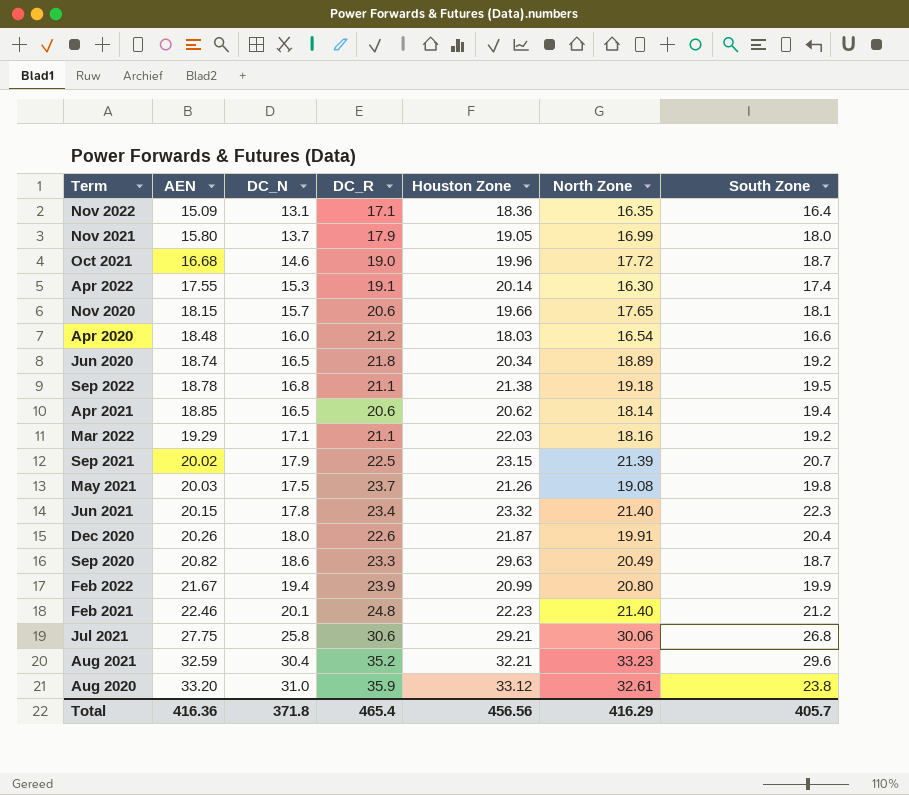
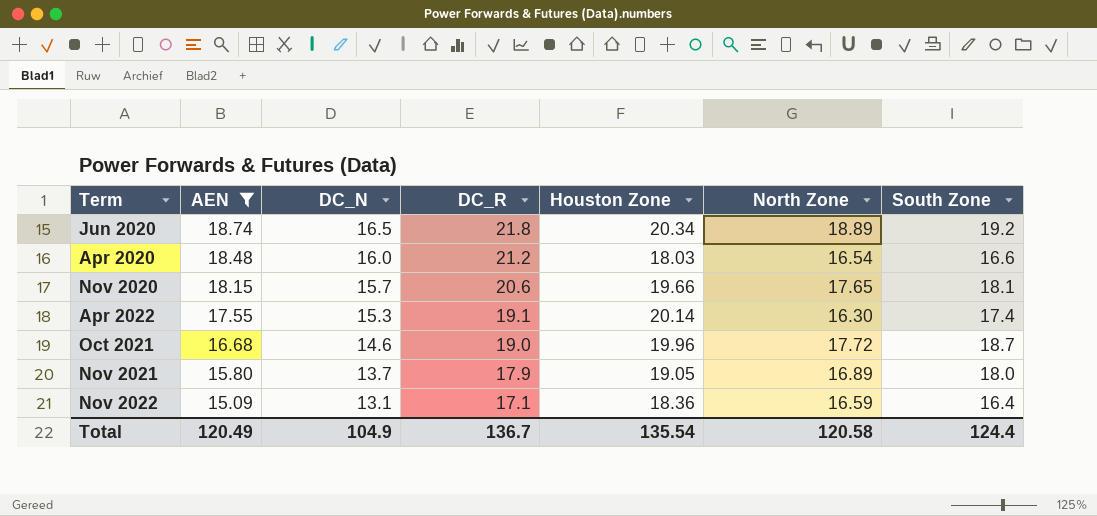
filter: none -> AEN <= 18.74
row order: AEN ascending -> AEN descending
Nov 2021 | North Zone: 16.99 -> 16.89
Nov 2022 | North Zone: 16.35 -> 16.59
Total | AEN: 416.36 -> 120.49
Total | DC_N: 371.8 -> 104.9
Total | DC_R: 465.4 -> 136.7
Total | Houston Zone: 456.56 -> 135.54
Total | North Zone: 416.29 -> 120.58
Total | South Zone: 405.7 -> 124.4

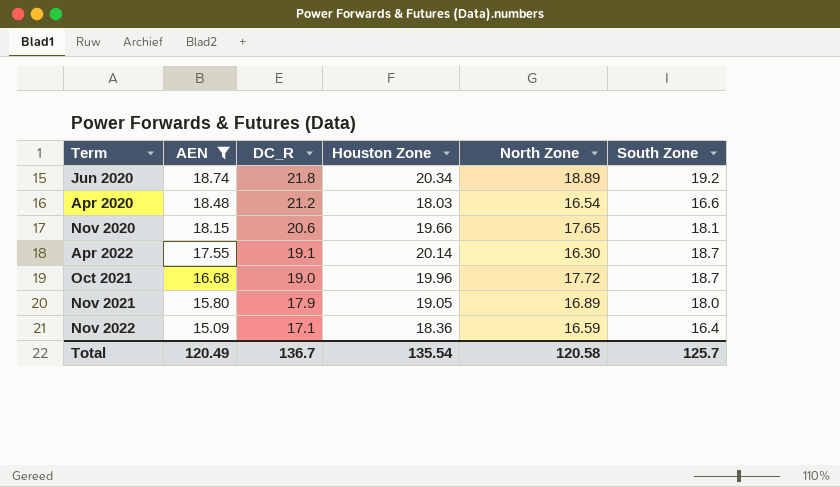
column DC_N | position: 3 -> none
Apr 2022 | South Zone: 17.4 -> 18.7
Total | South Zone: 124.4 -> 125.7

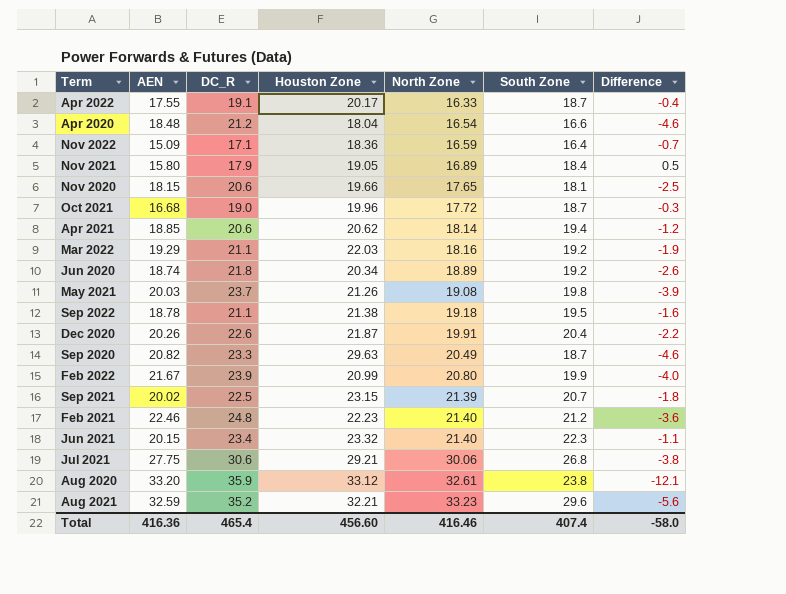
filter: AEN <= 18.74 -> none
row order: AEN descending -> North Zone ascending
column Difference | formula: none -> [South Zone] - [DC_R]
Apr 2022 | Houston Zone: 20.14 -> 20.17
Apr 2022 | North Zone: 16.30 -> 16.33
Apr 2020 | Houston Zone: 18.03 -> 18.04
Nov 2021 | South Zone: 18.0 -> 18.4
Total | AEN: 120.49 -> 416.36
Total | DC_R: 136.7 -> 465.4
Total | Houston Zone: 135.54 -> 456.60
Total | North Zone: 120.58 -> 416.46
Total | South Zone: 125.7 -> 407.4

